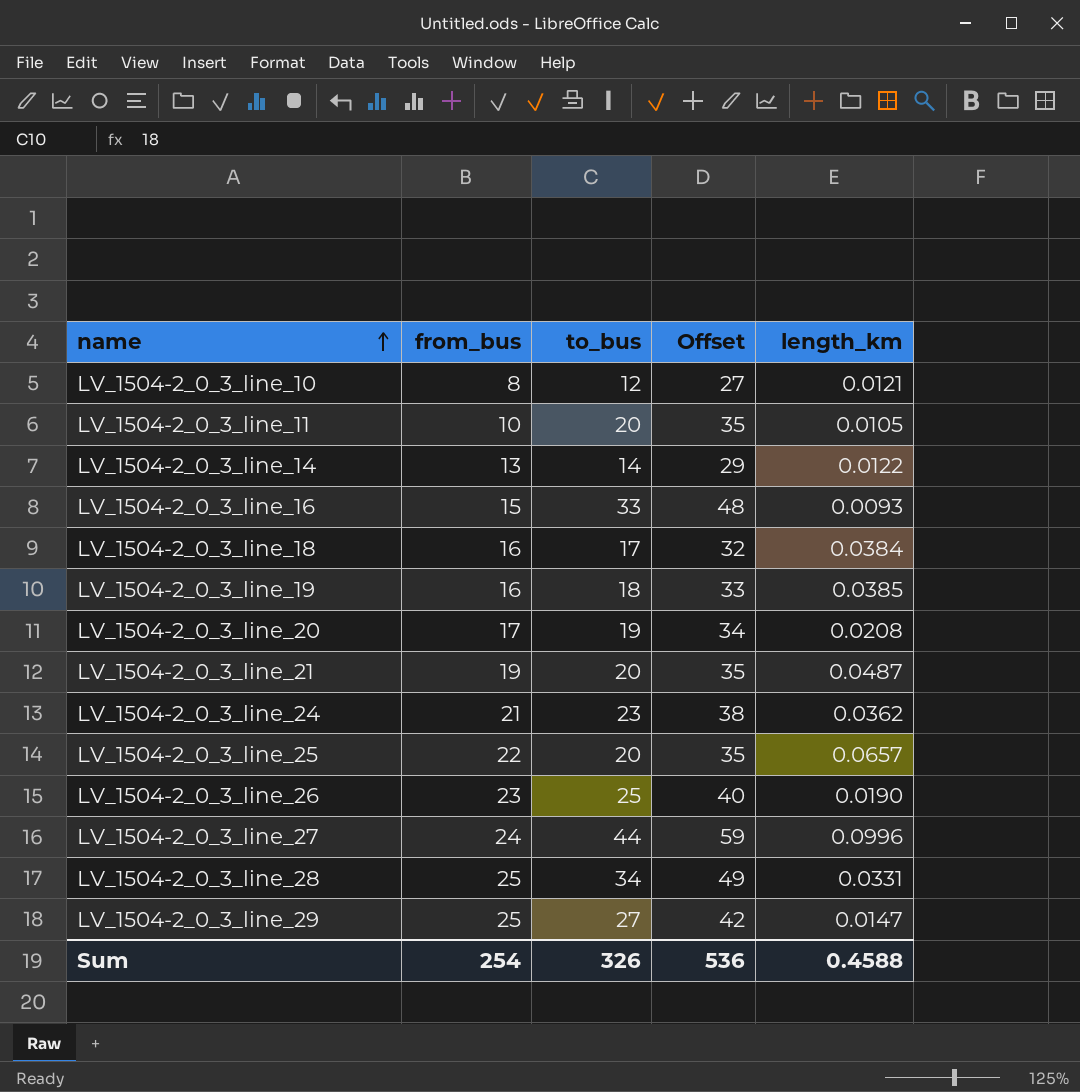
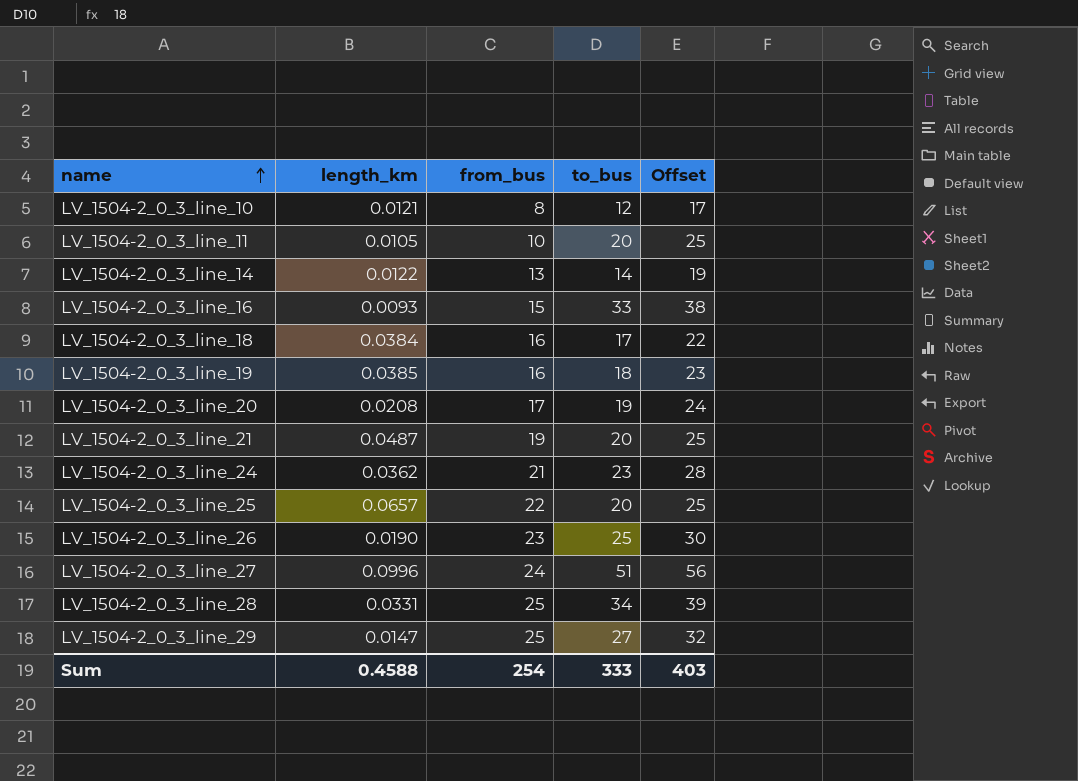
column length_km | position: 5 -> 2
column Offset | formula: [to_bus] + 15 -> [to_bus] + 5
LV_1504-2_0_3_line_27 | to_bus: 44 -> 51
Sum | to_bus: 326 -> 333
Sum | Offset: 536 -> 403

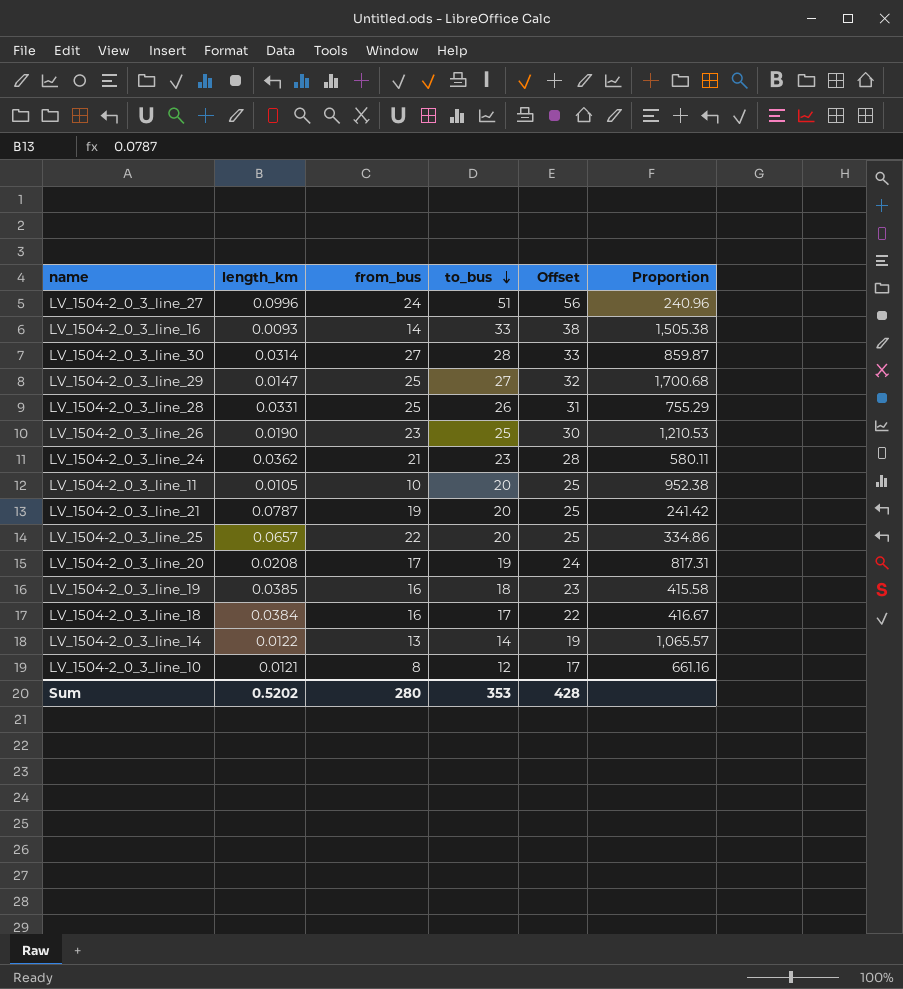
row order: name ascending -> to_bus descending
column Proportion | formula: none -> [from_bus] / [length_km]
LV_1504-2_0_3_line_16 | from_bus: 15 -> 14
row LV_1504-2_0_3_line_30: none -> 0.0314 | 27 | 28 | 33 | 859.87
LV_1504-2_0_3_line_28 | to_bus: 34 -> 26
LV_1504-2_0_3_line_28 | Offset: 39 -> 31
LV_1504-2_0_3_line_21 | length_km: 0.0487 -> 0.0787
Sum | length_km: 0.4588 -> 0.5202
Sum | from_bus: 254 -> 280
Sum | to_bus: 333 -> 353
Sum | Offset: 403 -> 428

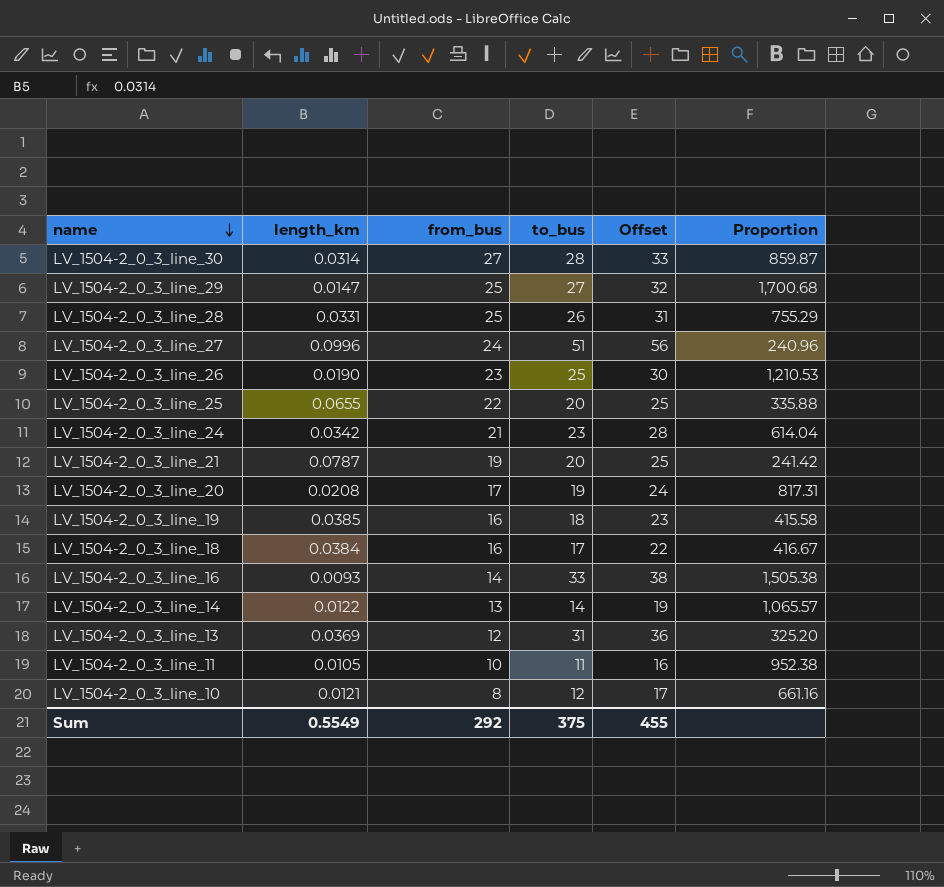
row order: to_bus descending -> name descending
LV_1504-2_0_3_line_25 | length_km: 0.0657 -> 0.0655
LV_1504-2_0_3_line_25 | Proportion: 334.86 -> 335.88
LV_1504-2_0_3_line_24 | length_km: 0.0362 -> 0.0342
LV_1504-2_0_3_line_24 | Proportion: 580.11 -> 614.04
row LV_1504-2_0_3_line_13: none -> 0.0369 | 12 | 31 | 36 | 325.20
LV_1504-2_0_3_line_11 | to_bus: 20 -> 11
LV_1504-2_0_3_line_11 | Offset: 25 -> 16
Sum | length_km: 0.5202 -> 0.5549
Sum | from_bus: 280 -> 292
Sum | to_bus: 353 -> 375
Sum | Offset: 428 -> 455

